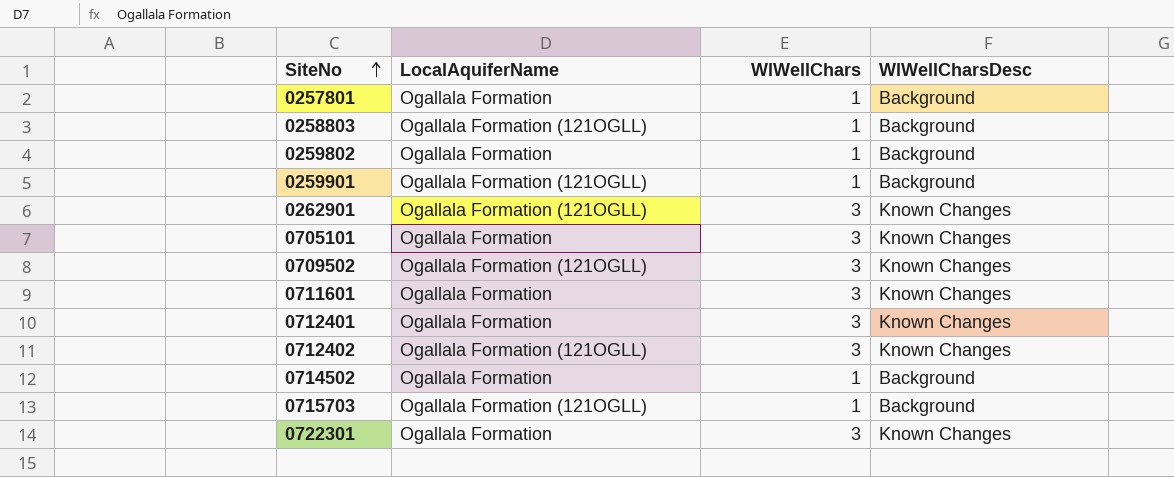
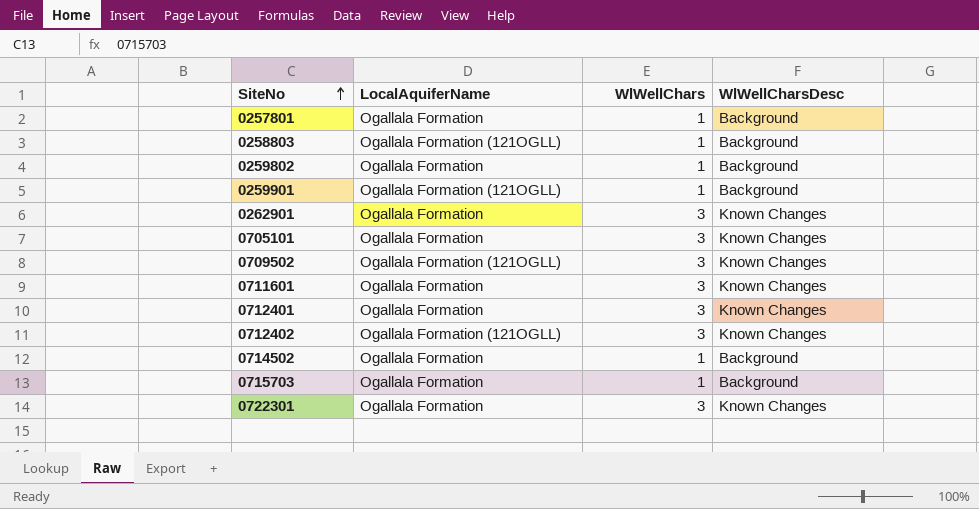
0262901 | LocalAquiferName: Ogallala Formation (121OGLL) -> Ogallala Formation
0715703 | LocalAquiferName: Ogallala Formation (121OGLL) -> Ogallala Formation

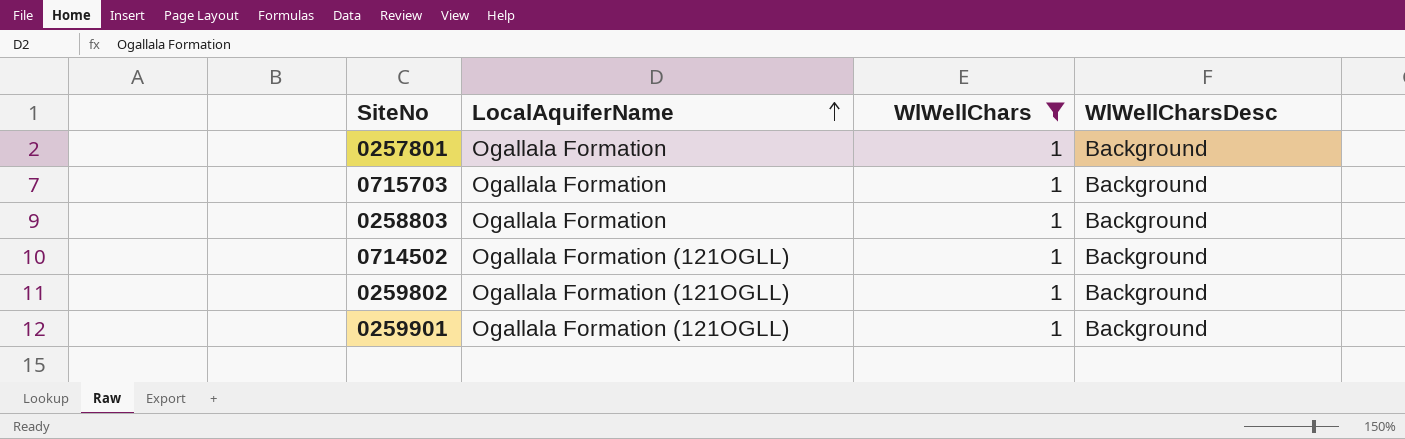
filter: none -> WlWellChars = 1
row order: SiteNo ascending -> LocalAquiferName ascending
0258803 | LocalAquiferName: Ogallala Formation (121OGLL) -> Ogallala Formation
0714502 | LocalAquiferName: Ogallala Formation -> Ogallala Formation (121OGLL)
0259802 | LocalAquiferName: Ogallala Formation -> Ogallala Formation (121OGLL)

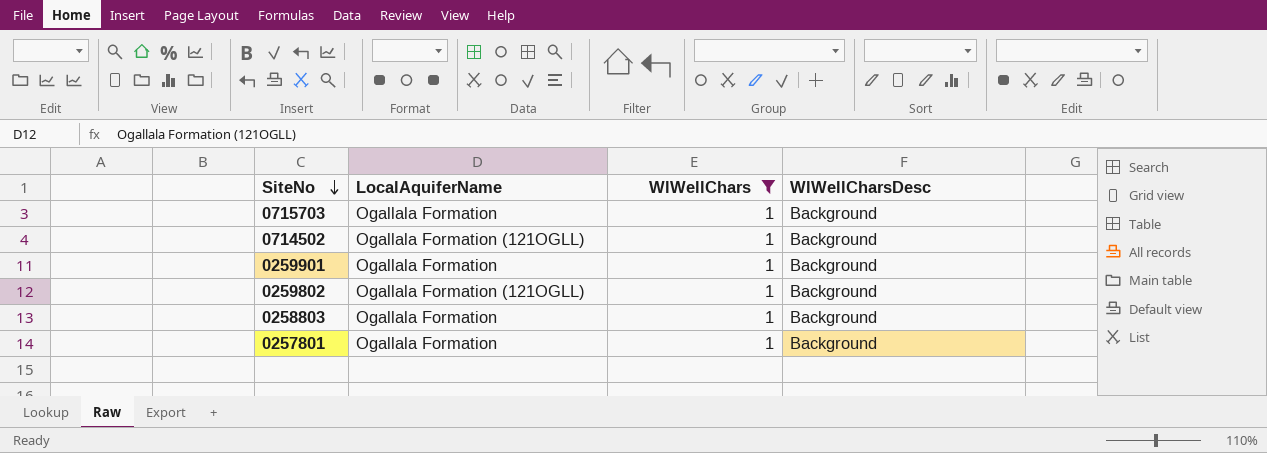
row order: LocalAquiferName ascending -> SiteNo descending
0259901 | LocalAquiferName: Ogallala Formation (121OGLL) -> Ogallala Formation

